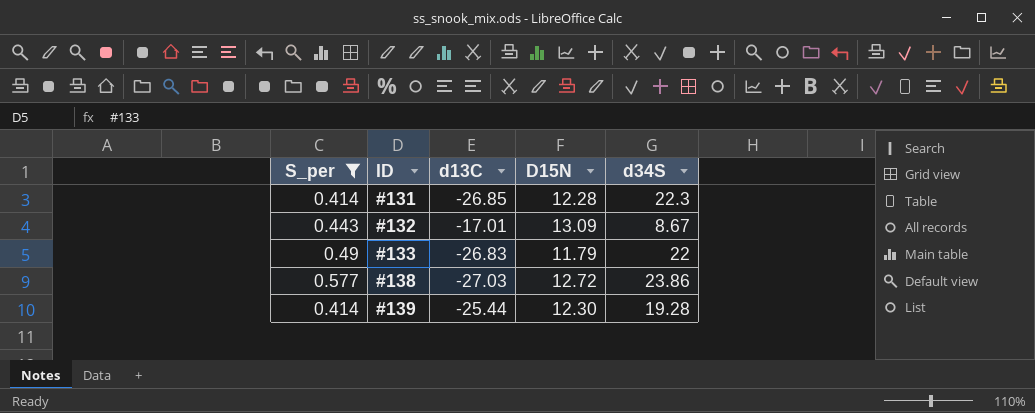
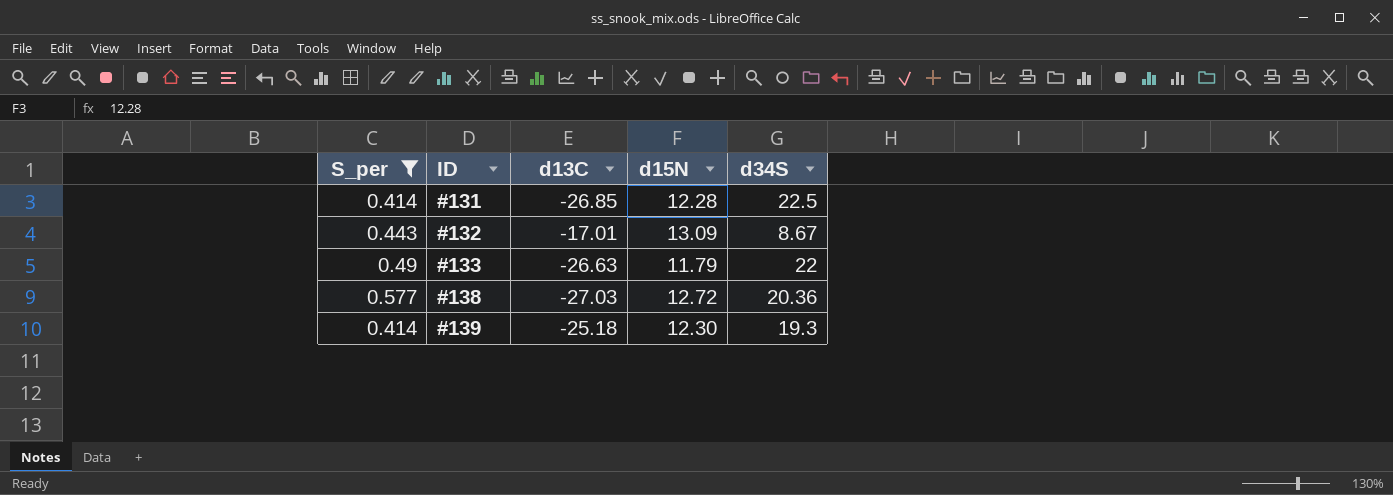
column name: D15N -> d15N
#131 | d34S: 22.3 -> 22.5
#133 | d13C: -26.83 -> -26.63
#138 | d34S: 23.86 -> 20.36
#139 | d13C: -25.44 -> -25.18
#139 | d34S: 19.28 -> 19.3

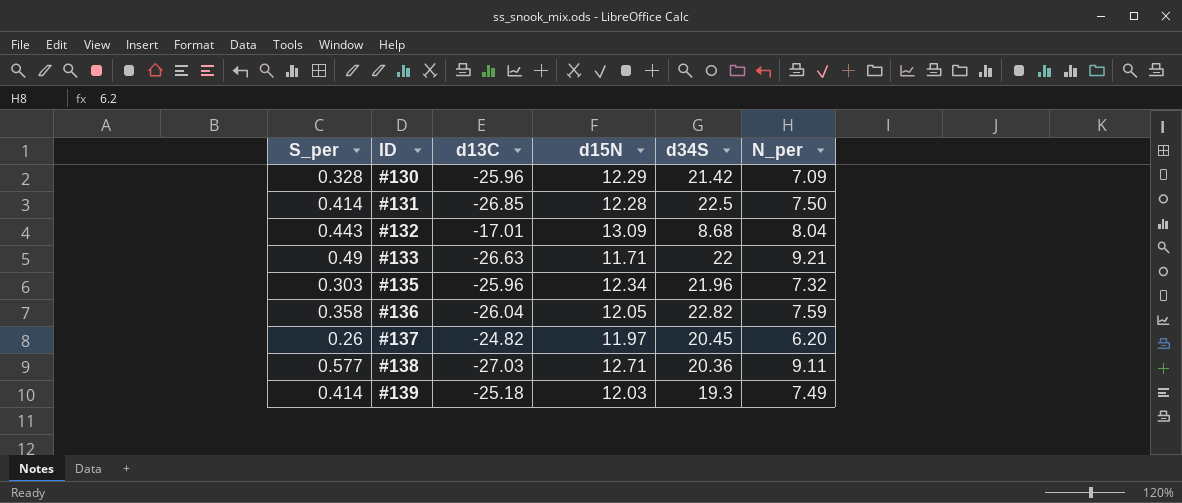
filter: S_per >= 0.414 -> none
column N_per | position: none -> 6
#132 | d34S: 8.67 -> 8.68
#133 | d15N: 11.79 -> 11.71
#138 | d15N: 12.72 -> 12.71
#139 | d15N: 12.30 -> 12.03

